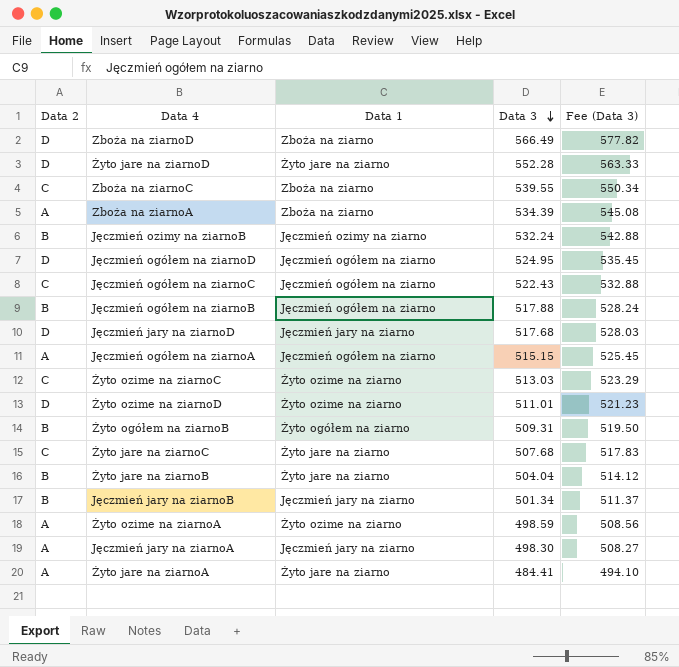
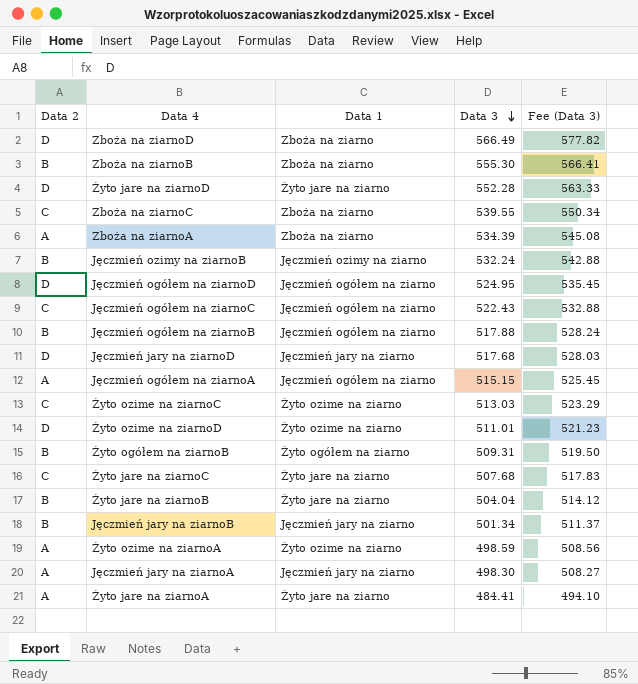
row Zboża na ziarnoB: none -> B | Zboża na ziarno | 555.30 | 566.41

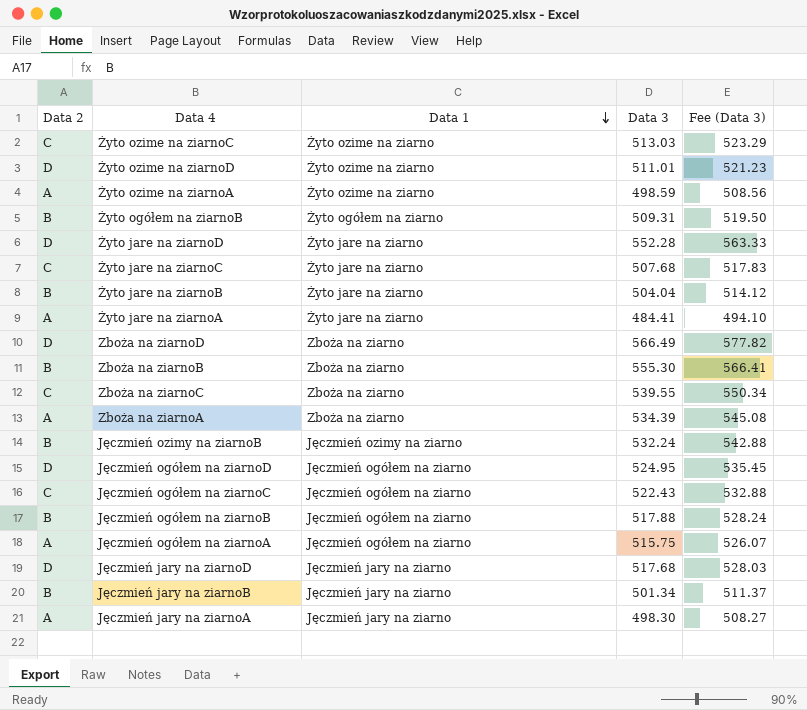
row order: Data 3 descending -> Data 1 descending
Jęczmień ogółem na ziarnoA | Data 3: 515.15 -> 515.75
Jęczmień ogółem na ziarnoA | Fee (Data 3): 525.45 -> 526.07

